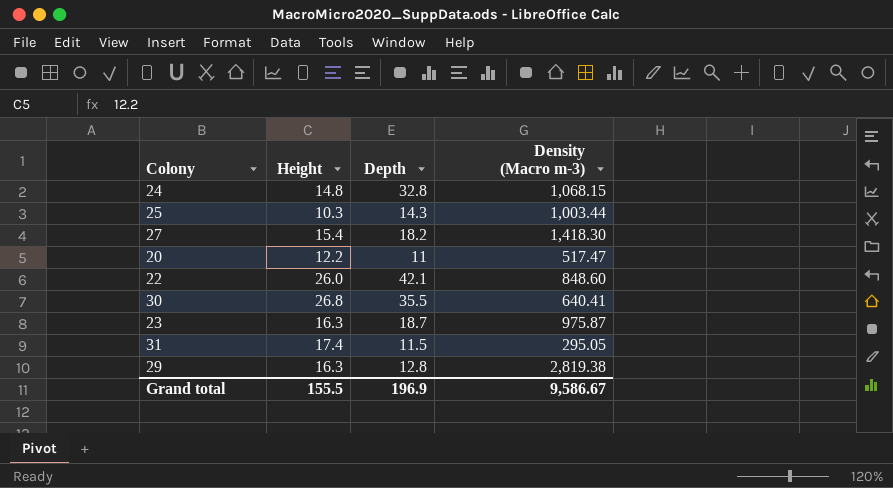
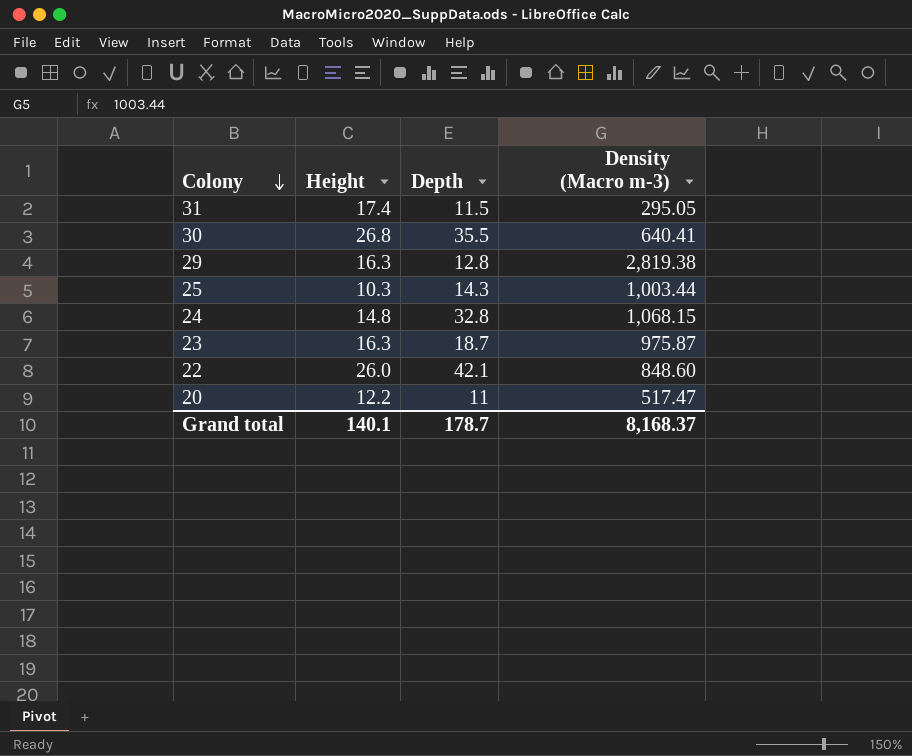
row order: none -> Colony descending
row 27: 15.4 | 18.2 | 1,418.30 -> none
Grand total | Height: 155.5 -> 140.1
Grand total | Depth: 196.9 -> 178.7
Grand total | Density (Macro m-3): 9,586.67 -> 8,168.37

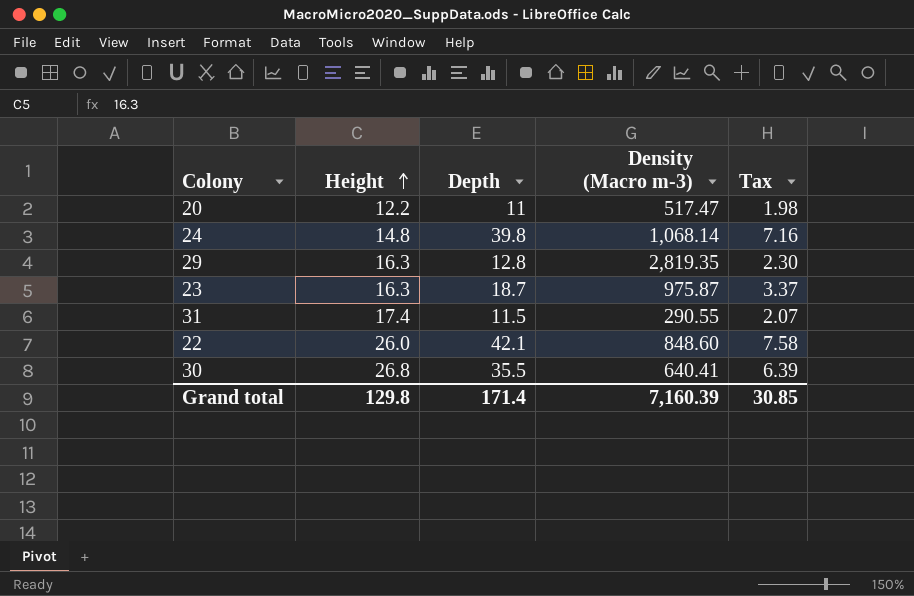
row order: Colony descending -> Height ascending
column Tax | formula: none -> [Depth] * 0.18
row 25: 10.3 | 14.3 | 1,003.44 -> none
24 | Depth: 32.8 -> 39.8
24 | Density (Macro m-3): 1,068.15 -> 1,068.14
29 | Density (Macro m-3): 2,819.38 -> 2,819.35
31 | Density (Macro m-3): 295.05 -> 290.55
Grand total | Height: 140.1 -> 129.8
Grand total | Depth: 178.7 -> 171.4
Grand total | Density (Macro m-3): 8,168.37 -> 7,160.39

